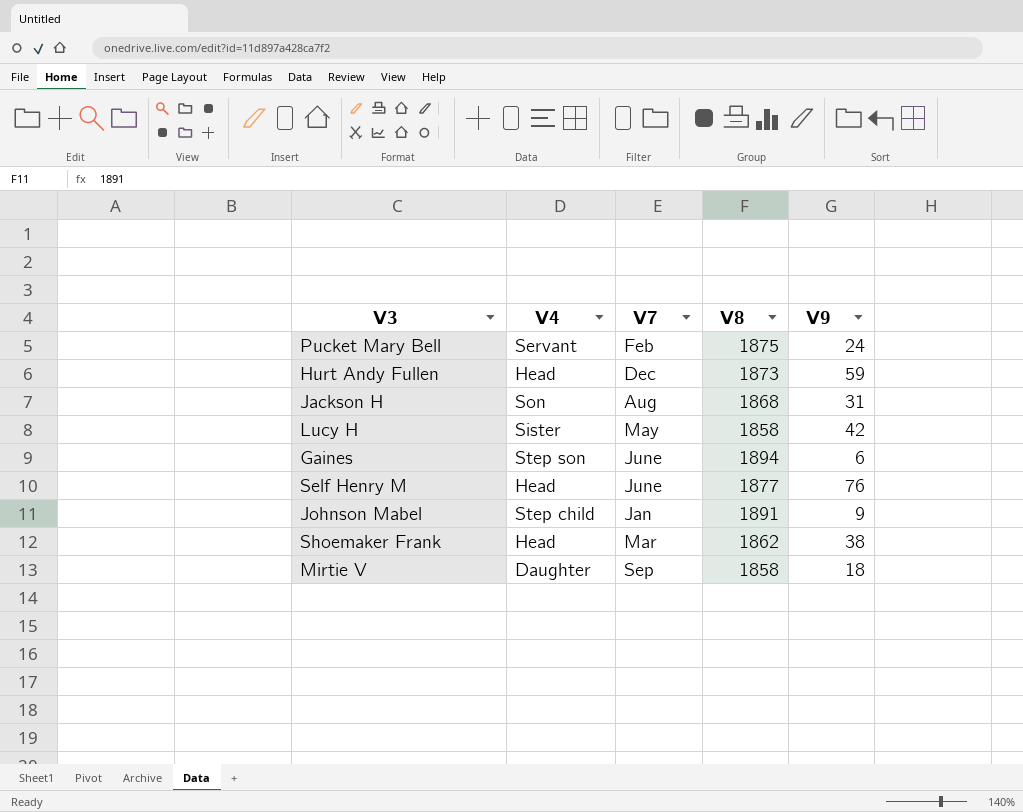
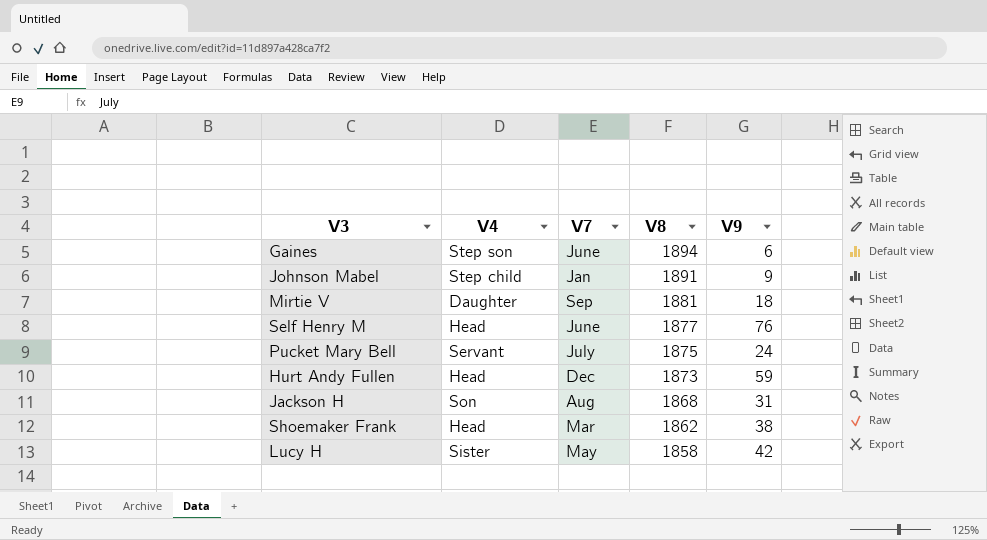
row order: none -> V8 descending
Mirtie V | V8: 1858 -> 1881
Pucket Mary Bell | V7: Feb -> July

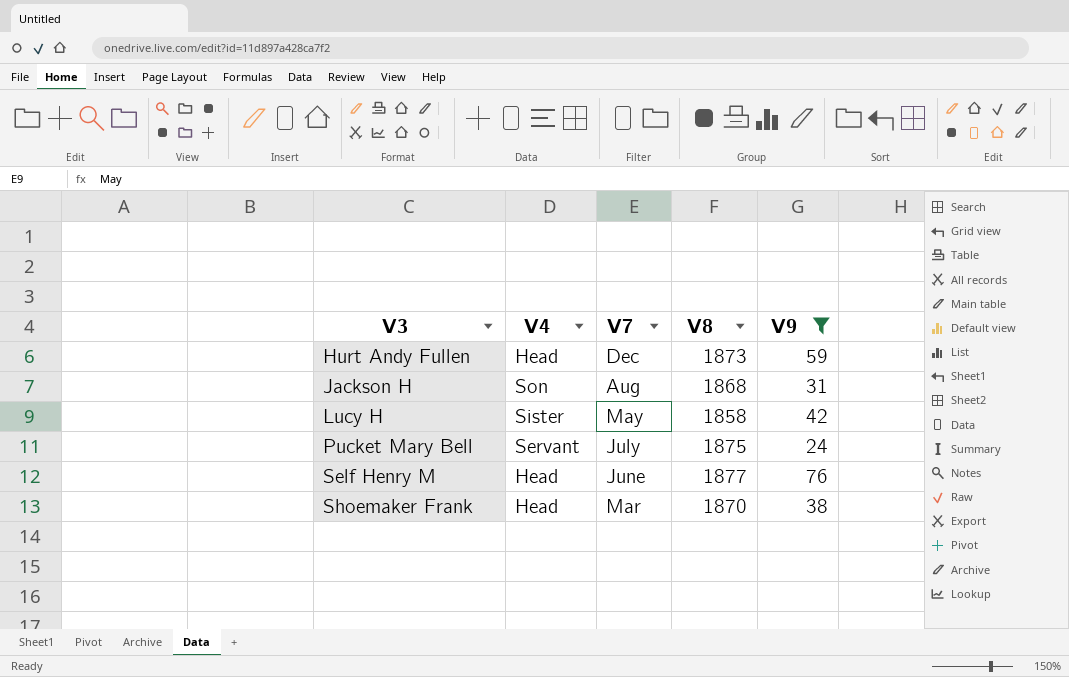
filter: none -> V9 >= 24
row order: V8 descending -> V3 ascending
Shoemaker Frank | V8: 1862 -> 1870

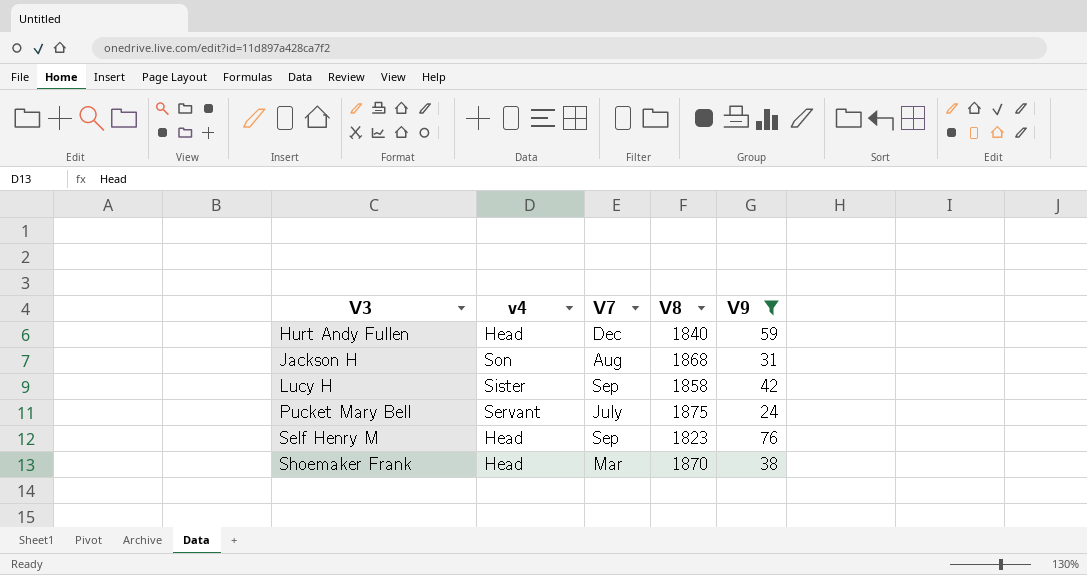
column name: V4 -> v4
Hurt Andy Fullen | V8: 1873 -> 1840
Lucy H | V7: May -> Sep
Self Henry M | V7: June -> Sep
Self Henry M | V8: 1877 -> 1823

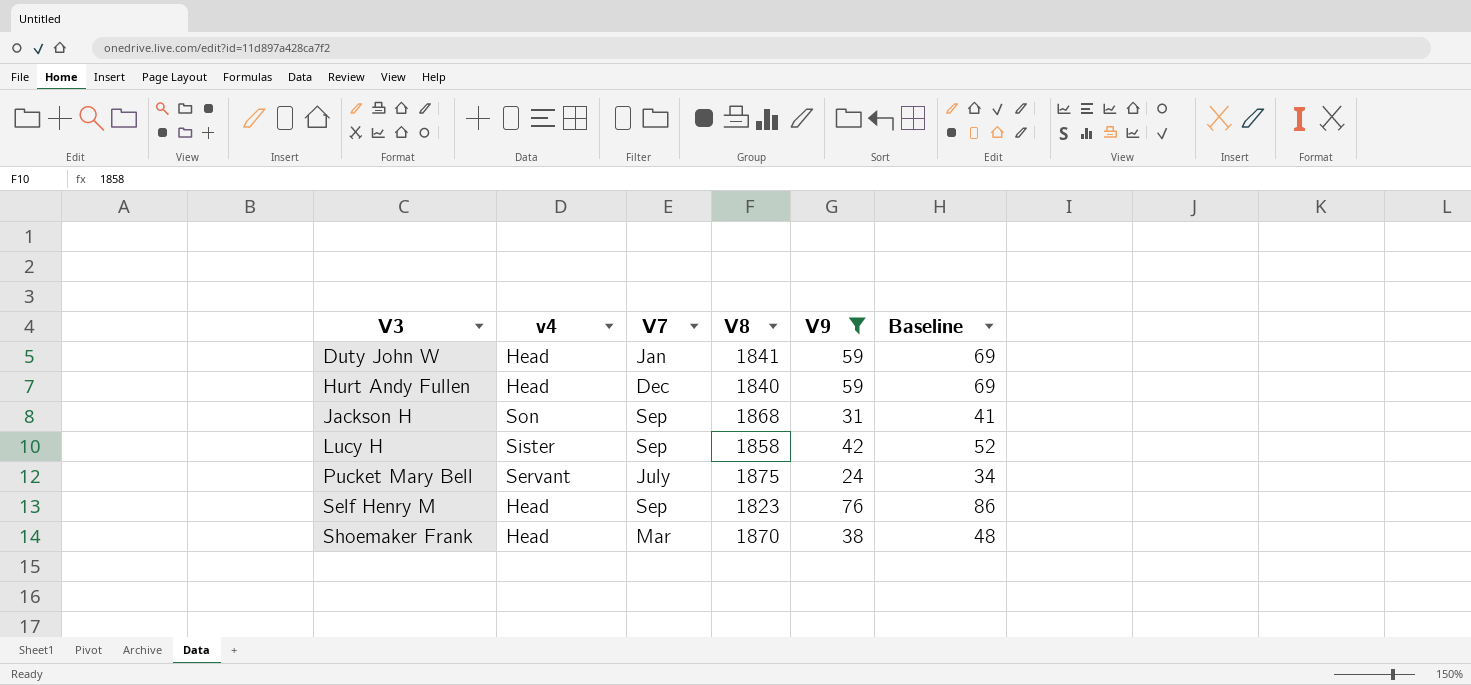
column Baseline | formula: none -> [V9] + 10
row Duty John W: none -> Head | Jan | 1841 | 59 | 69
Jackson H | V7: Aug -> Sep

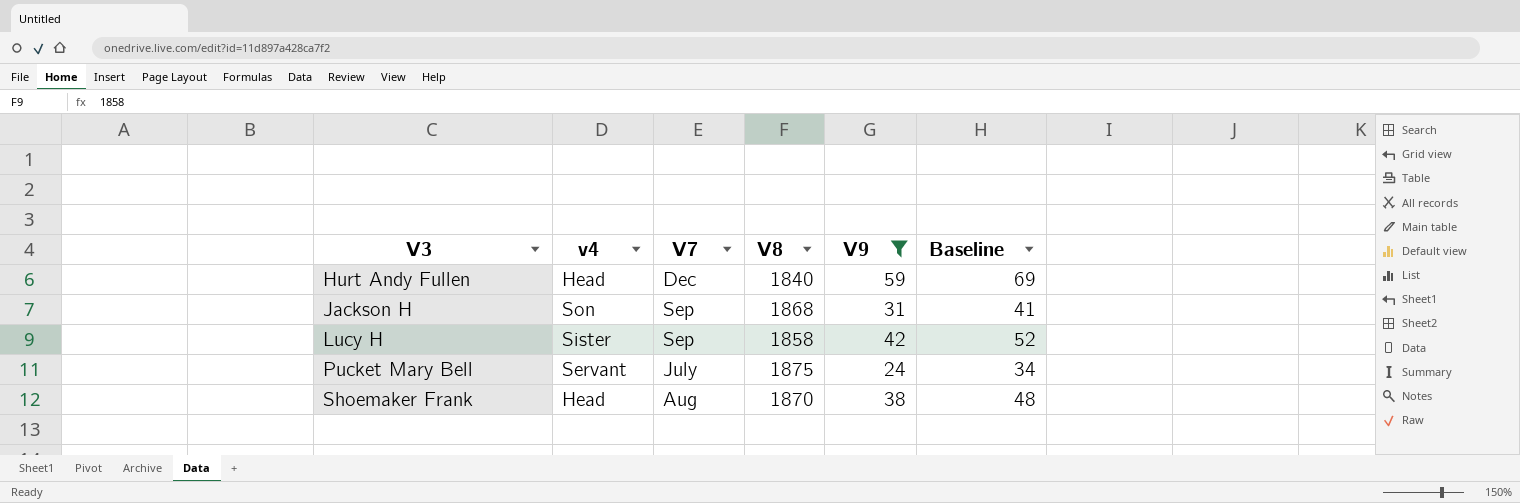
row Duty John W: Head | Jan | 1841 | 59 | 69 -> none
row Self Henry M: Head | Sep | 1823 | 76 | 86 -> none
Shoemaker Frank | V7: Mar -> Aug

